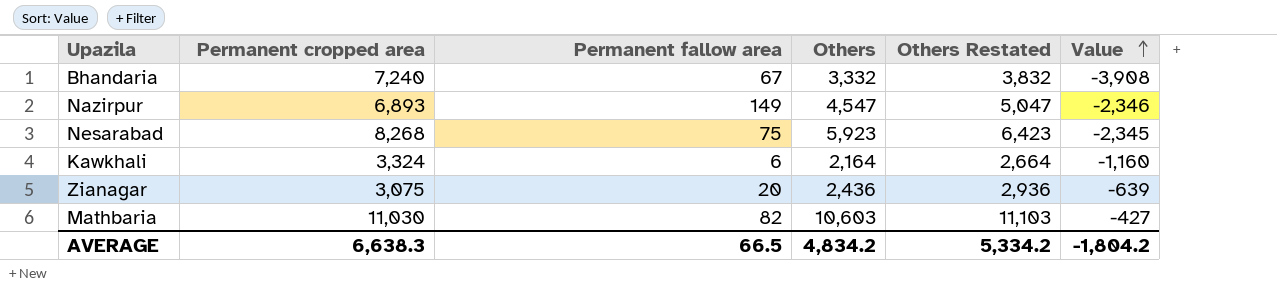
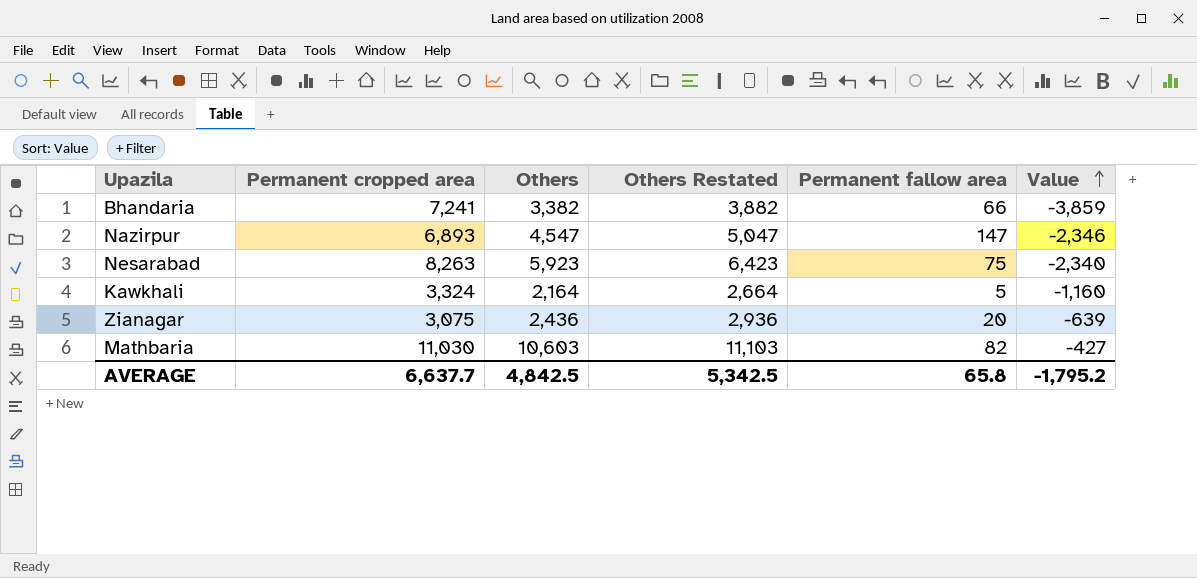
column Permanent fallow area | position: 3 -> 5
Bhandaria | Permanent cropped area: 7,240 -> 7,241
Bhandaria | Others: 3,332 -> 3,382
Bhandaria | Others Restated: 3,832 -> 3,882
Bhandaria | Permanent fallow area: 67 -> 66
Bhandaria | Value: -3,908 -> -3,859
Nazirpur | Permanent fallow area: 149 -> 147
Nesarabad | Permanent cropped area: 8,268 -> 8,263
Nesarabad | Value: -2,345 -> -2,340
Kawkhali | Permanent fallow area: 6 -> 5
AVERAGE | Permanent cropped area: 6,638.3 -> 6,637.7
AVERAGE | Others: 4,834.2 -> 4,842.5
AVERAGE | Others Restated: 5,334.2 -> 5,342.5
AVERAGE | Permanent fallow area: 66.5 -> 65.8
AVERAGE | Value: -1,804.2 -> -1,795.2

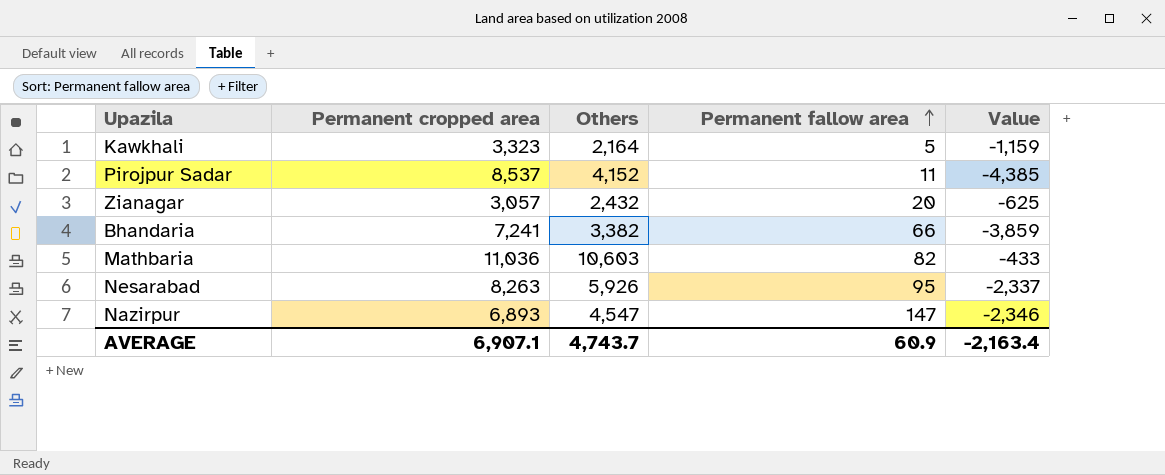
row order: Value ascending -> Permanent fallow area ascending
column Others Restated | formula: [Others] + 500 -> none
Kawkhali | Permanent cropped area: 3,324 -> 3,323
Kawkhali | Value: -1,160 -> -1,159
row Pirojpur Sadar: none -> 8,537 | 4,152 | 11 | -4,385
Zianagar | Permanent cropped area: 3,075 -> 3,057
Zianagar | Others: 2,436 -> 2,432
Zianagar | Value: -639 -> -625
Mathbaria | Permanent cropped area: 11,030 -> 11,036
Mathbaria | Value: -427 -> -433
Nesarabad | Others: 5,923 -> 5,926
Nesarabad | Permanent fallow area: 75 -> 95
Nesarabad | Value: -2,340 -> -2,337
AVERAGE | Permanent cropped area: 6,637.7 -> 6,907.1
AVERAGE | Others: 4,842.5 -> 4,743.7
AVERAGE | Permanent fallow area: 65.8 -> 60.9
AVERAGE | Value: -1,795.2 -> -2,163.4

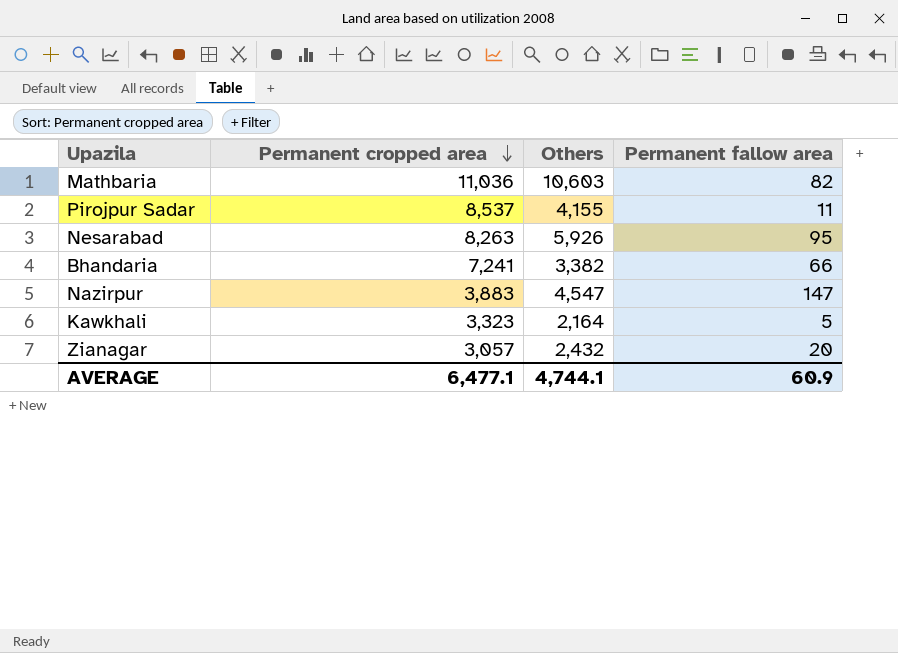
row order: Permanent fallow area ascending -> Permanent cropped area descending
column Value | formula: [Others] - [Permanent cropped area] -> none
Pirojpur Sadar | Others: 4,152 -> 4,155
Nazirpur | Permanent cropped area: 6,893 -> 3,883
AVERAGE | Permanent cropped area: 6,907.1 -> 6,477.1
AVERAGE | Others: 4,743.7 -> 4,744.1

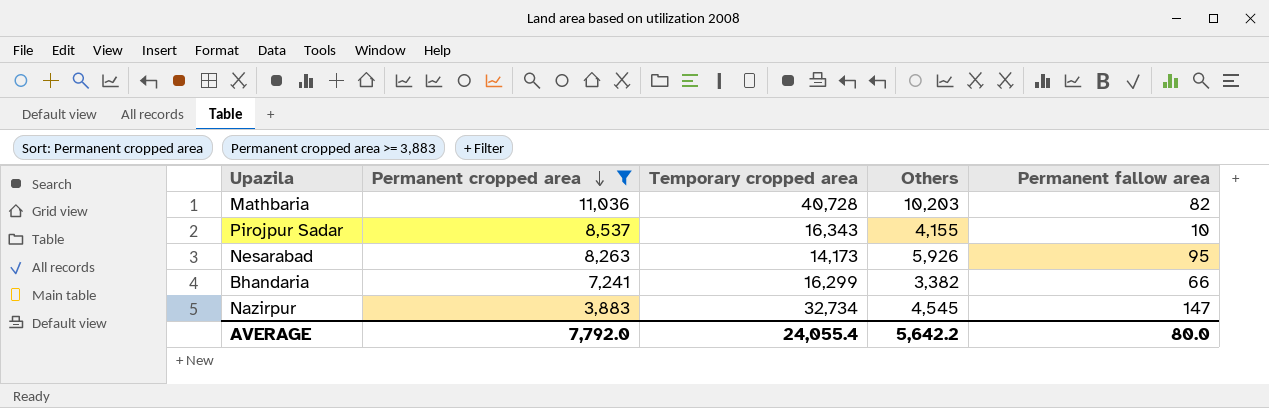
filter: none -> Permanent cropped area >= 3,883
column Temporary cropped area | position: none -> 3
Mathbaria | Others: 10,603 -> 10,203
Pirojpur Sadar | Permanent fallow area: 11 -> 10
Nazirpur | Others: 4,547 -> 4,545
AVERAGE | Permanent cropped area: 6,477.1 -> 7,792.0
AVERAGE | Others: 4,744.1 -> 5,642.2
AVERAGE | Permanent fallow area: 60.9 -> 80.0

